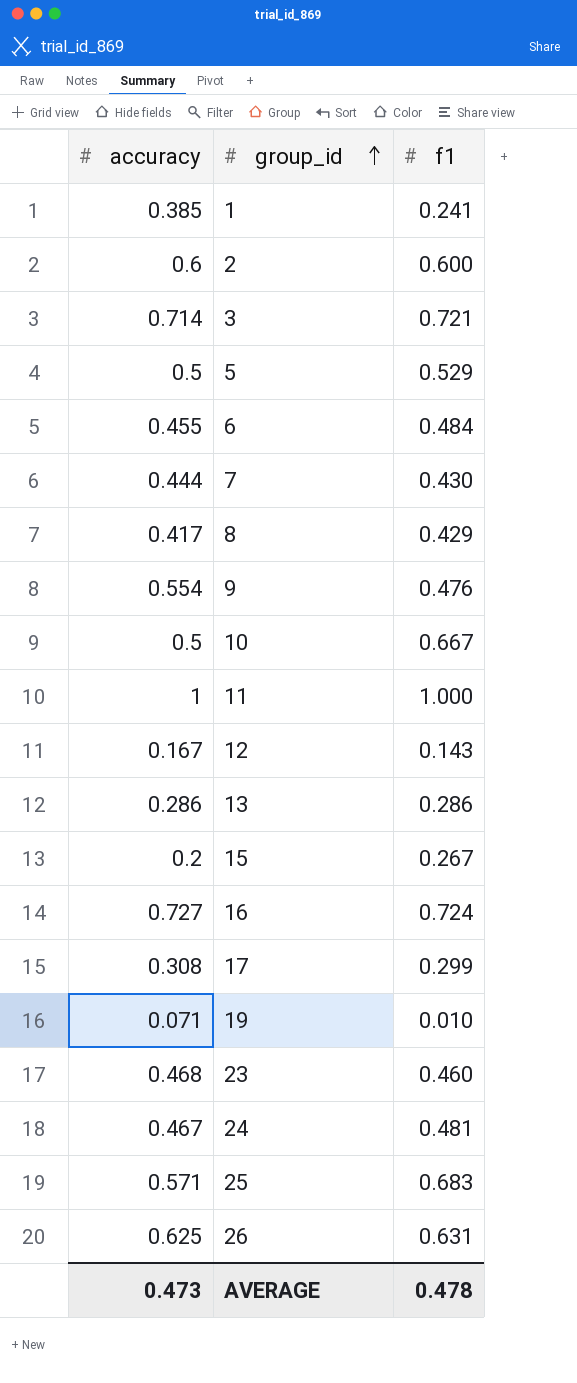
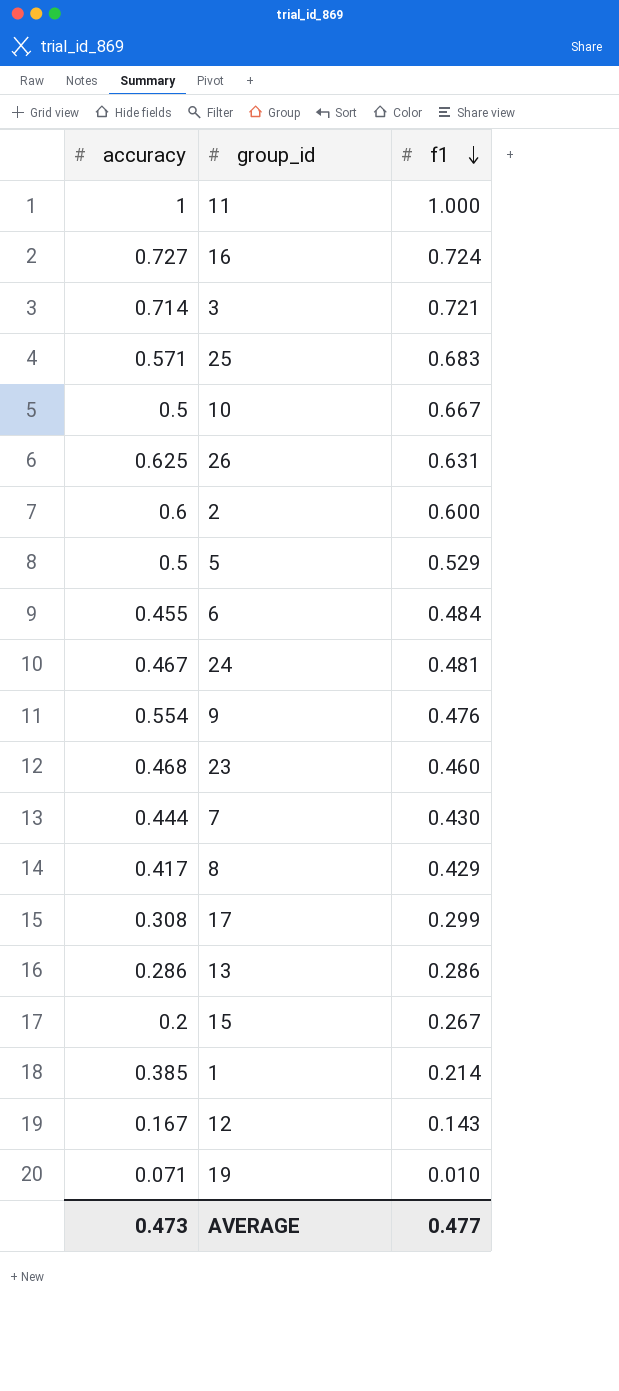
row order: group_id ascending -> f1 descending
1 | f1: 0.241 -> 0.214
AVERAGE | f1: 0.478 -> 0.477

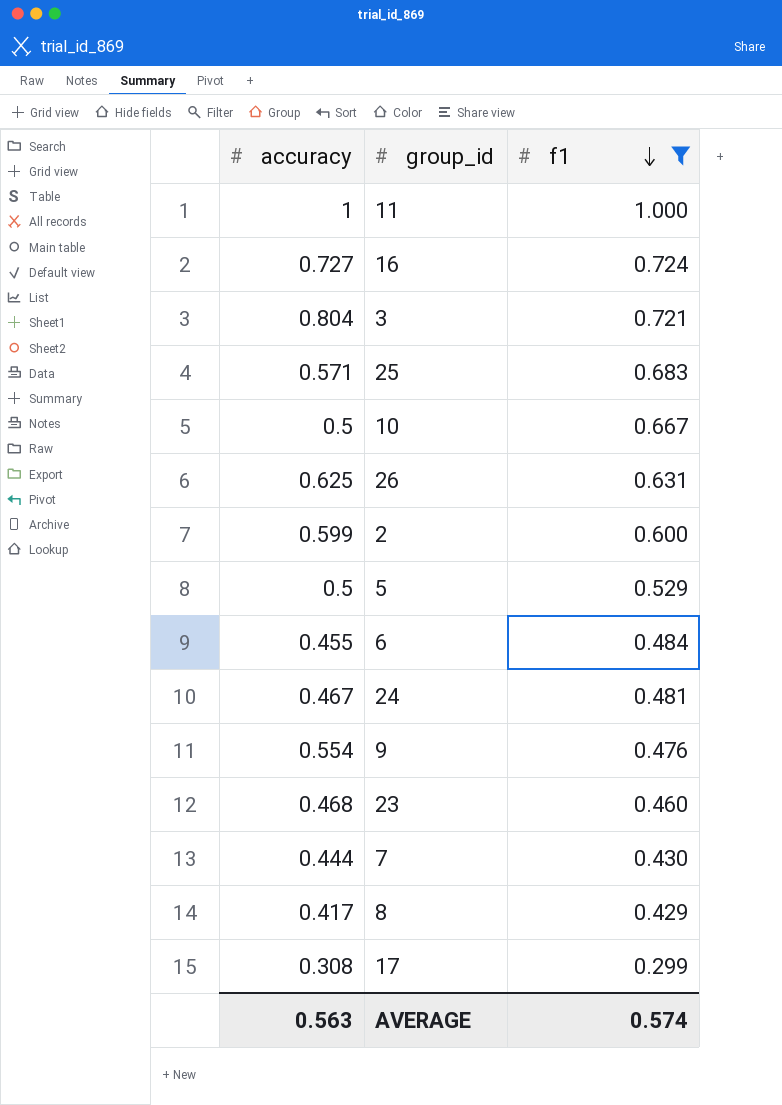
filter: none -> f1 >= 0.299
3 | accuracy: 0.714 -> 0.804
2 | accuracy: 0.6 -> 0.599
AVERAGE | accuracy: 0.473 -> 0.563
AVERAGE | f1: 0.477 -> 0.574

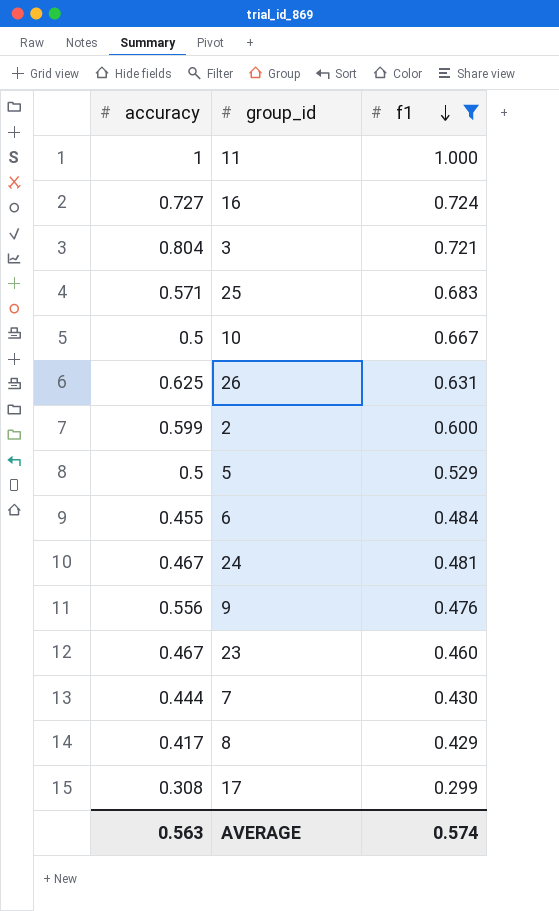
9 | accuracy: 0.554 -> 0.556
23 | accuracy: 0.468 -> 0.467

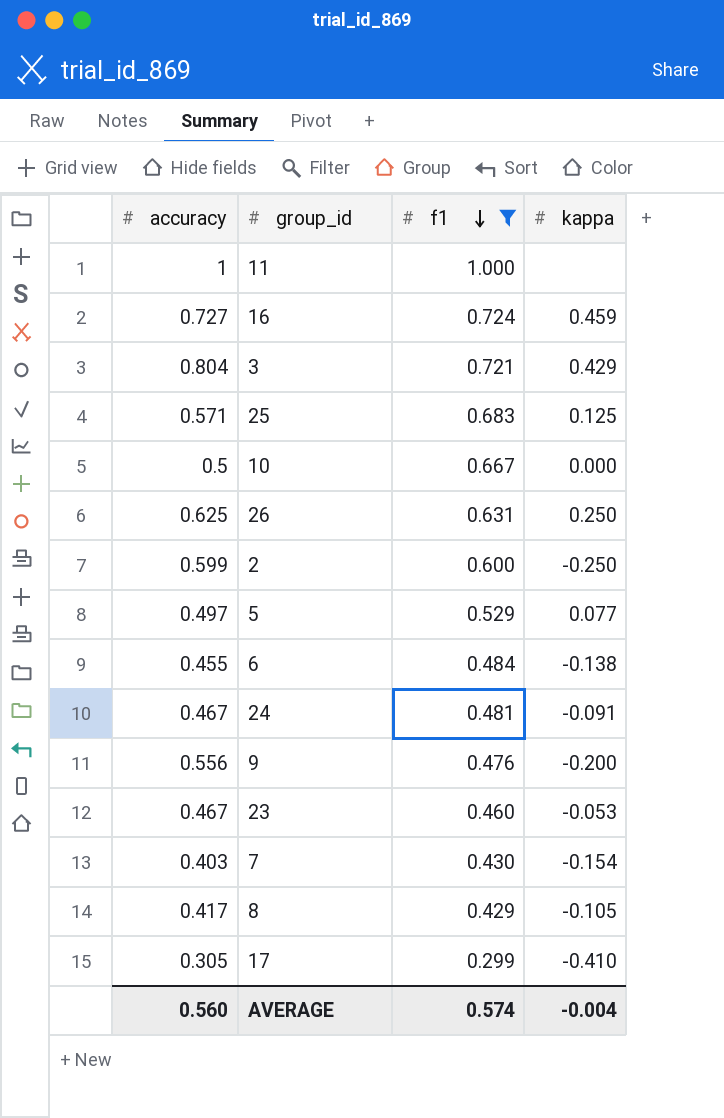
column kappa | position: none -> 4
5 | accuracy: 0.5 -> 0.497
7 | accuracy: 0.444 -> 0.403
17 | accuracy: 0.308 -> 0.305
AVERAGE | accuracy: 0.563 -> 0.560

